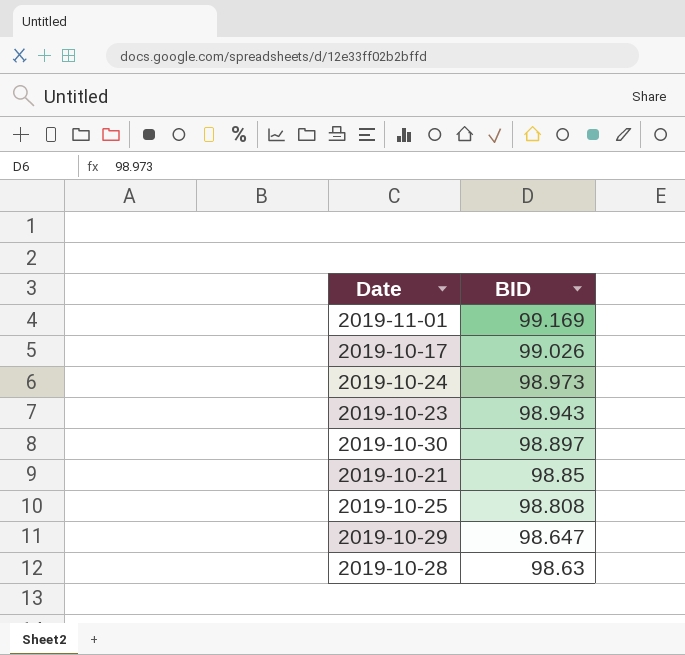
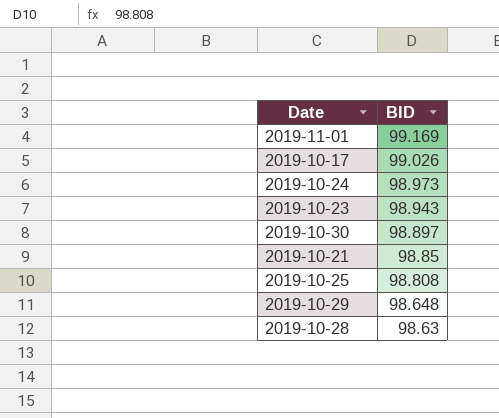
2019-10-29 | BID: 98.647 -> 98.648

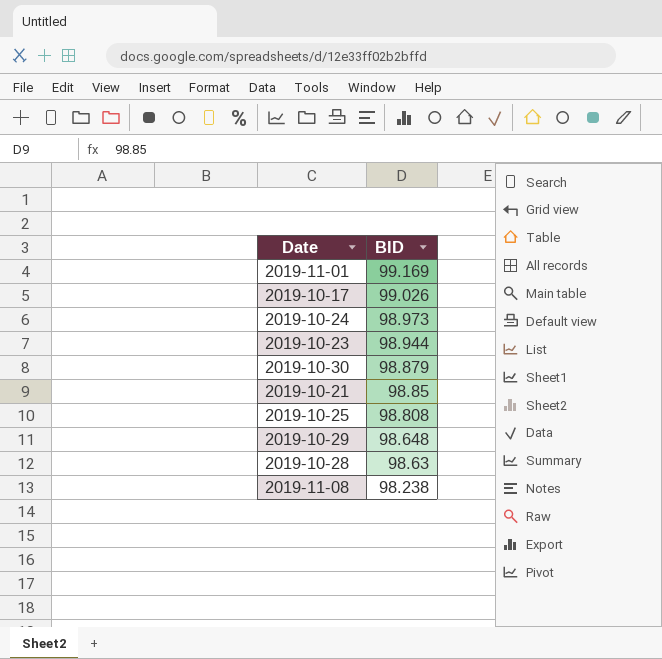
2019-10-23 | BID: 98.943 -> 98.944
2019-10-30 | BID: 98.897 -> 98.879
row 2019-11-08: none -> 98.238

